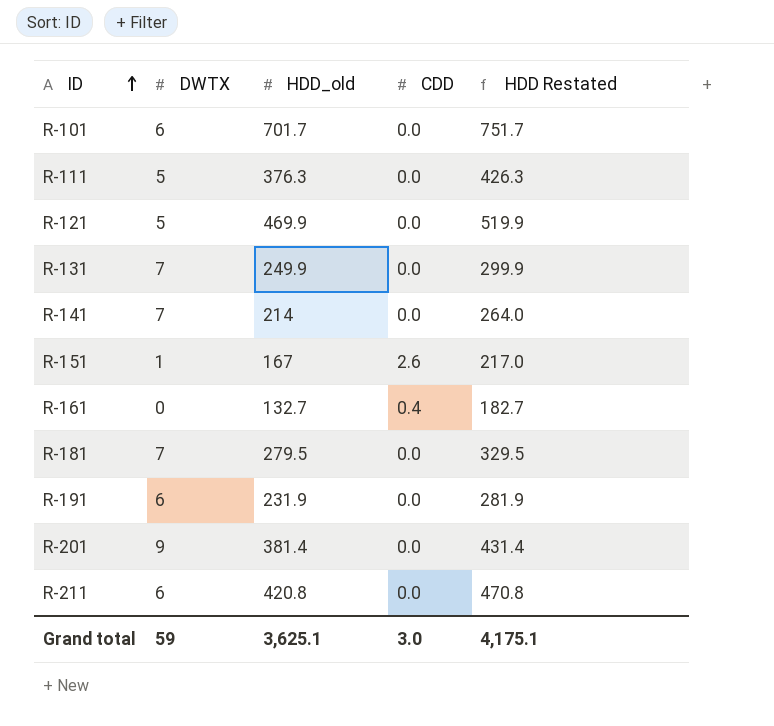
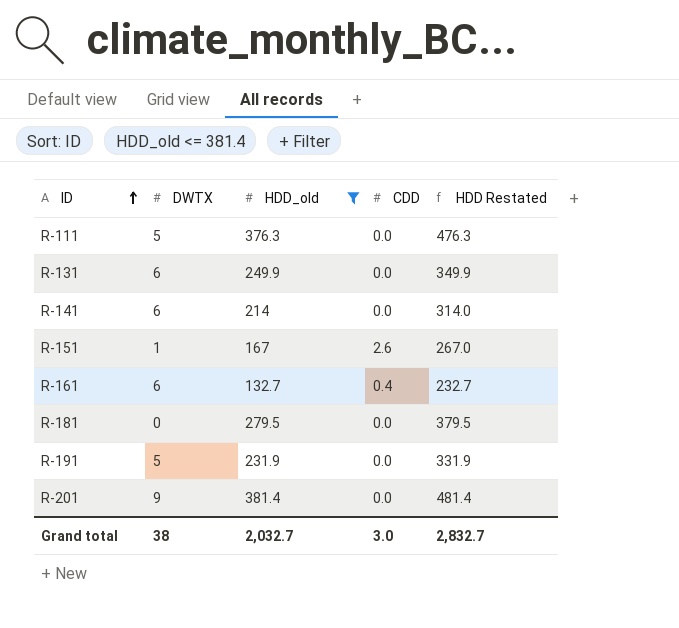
filter: none -> HDD_old <= 381.4
column HDD Restated | formula: [HDD_old] + 50 -> [HDD_old] + 100
R-131 | DWTX: 7 -> 6
R-141 | DWTX: 7 -> 6
R-161 | DWTX: 0 -> 6
R-181 | DWTX: 7 -> 0
R-191 | DWTX: 6 -> 5
Grand total | DWTX: 59 -> 38
Grand total | HDD_old: 3,625.1 -> 2,032.7
Grand total | HDD Restated: 4,175.1 -> 2,832.7

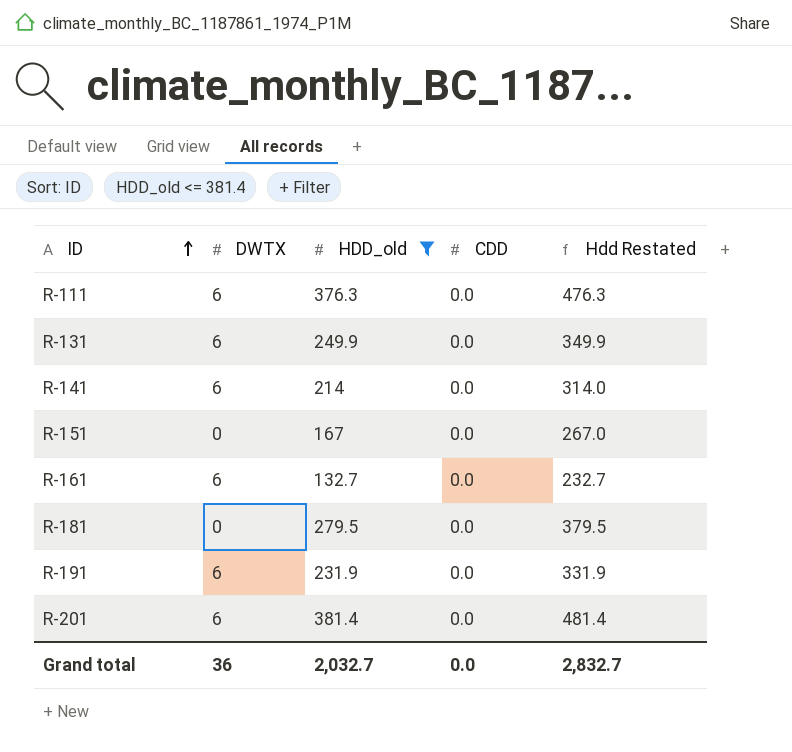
column name: HDD Restated -> Hdd Restated
R-111 | DWTX: 5 -> 6
R-151 | DWTX: 1 -> 0
R-151 | CDD: 2.6 -> 0.0
R-161 | CDD: 0.4 -> 0.0
R-191 | DWTX: 5 -> 6
R-201 | DWTX: 9 -> 6
Grand total | DWTX: 38 -> 36
Grand total | CDD: 3.0 -> 0.0

